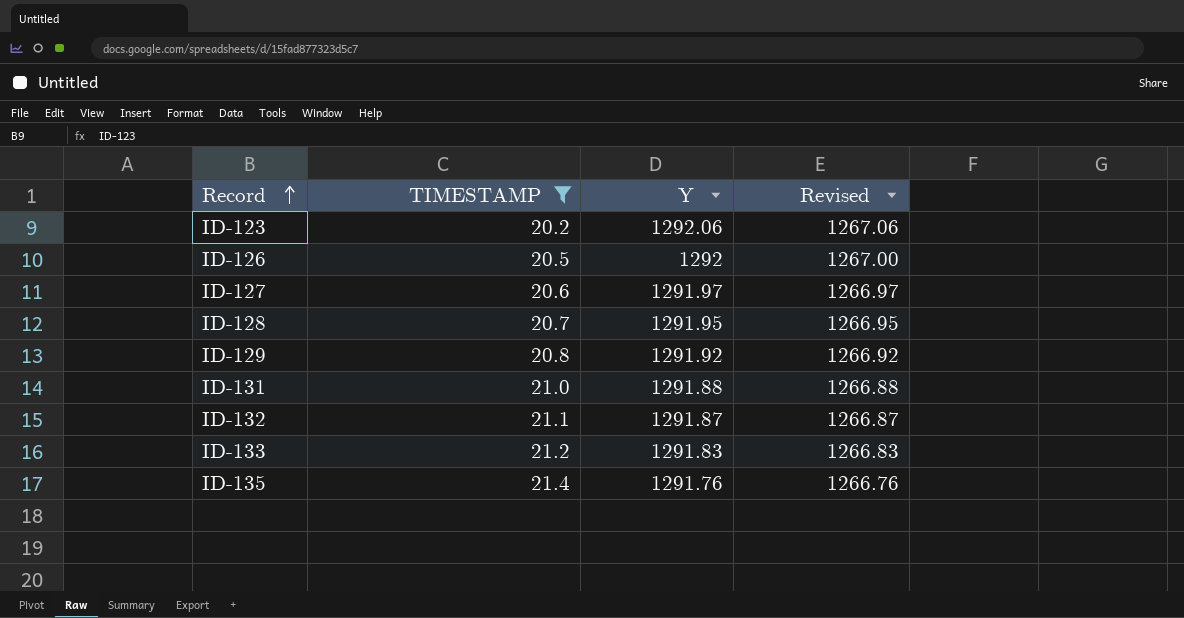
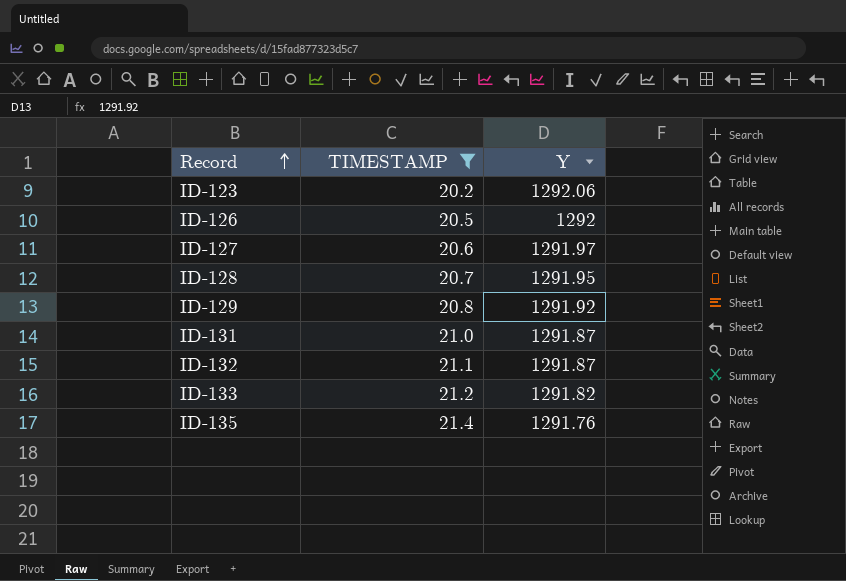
column Revised | formula: [Y] - 25 -> none
ID-131 | Y: 1291.88 -> 1291.87
ID-133 | Y: 1291.83 -> 1291.82

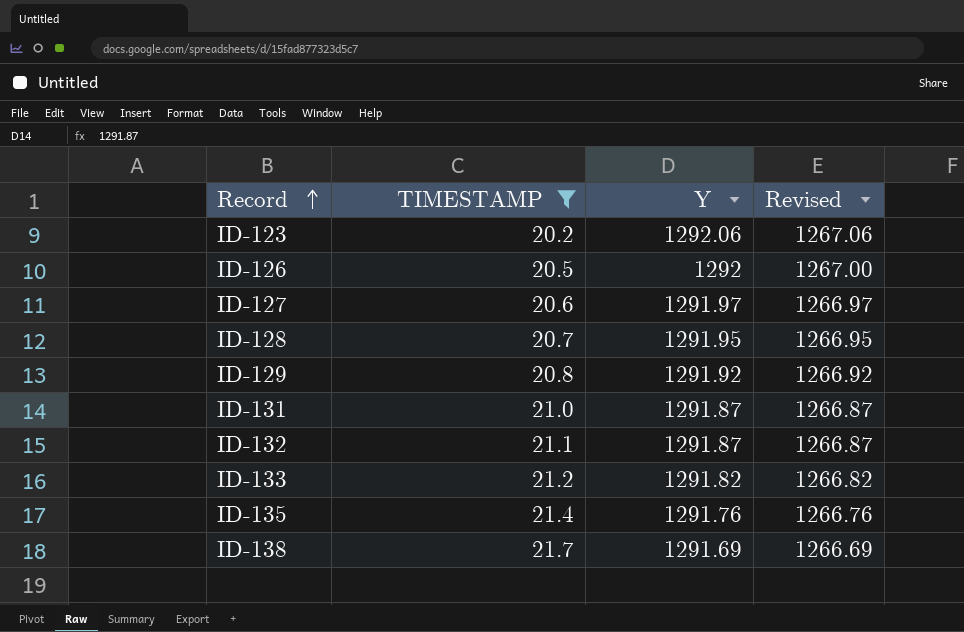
column Revised | formula: none -> [Y] - 25
row ID-138: none -> 21.7 | 1291.69 | 1266.69

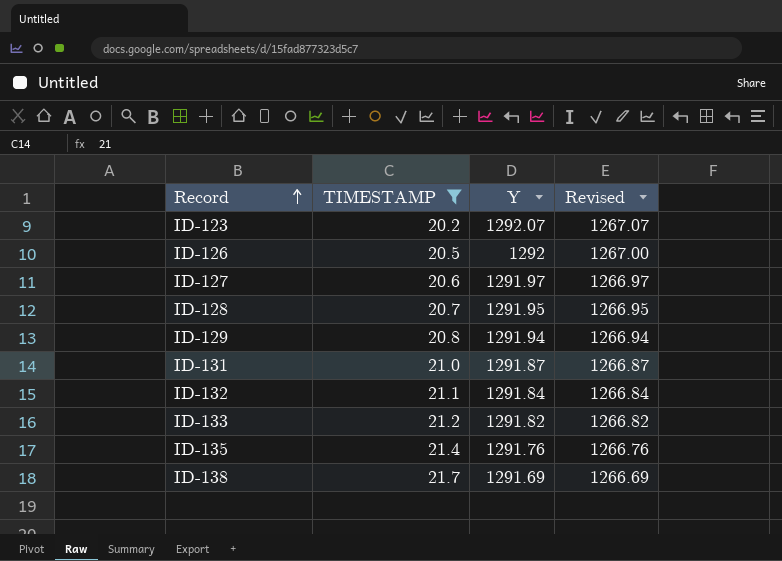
ID-123 | Y: 1292.06 -> 1292.07
ID-123 | Revised: 1267.06 -> 1267.07
ID-129 | Y: 1291.92 -> 1291.94
ID-129 | Revised: 1266.92 -> 1266.94
ID-132 | Y: 1291.87 -> 1291.84
ID-132 | Revised: 1266.87 -> 1266.84

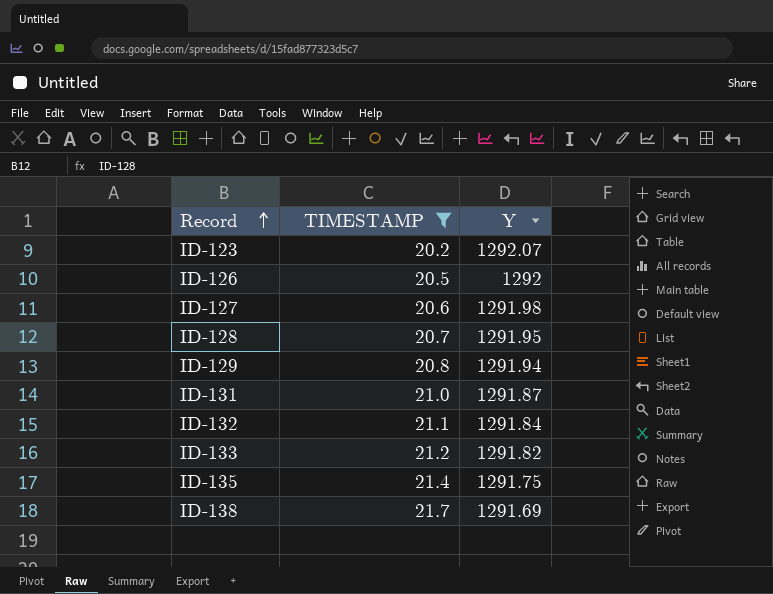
column Revised | formula: [Y] - 25 -> none
ID-127 | Y: 1291.97 -> 1291.98
ID-135 | Y: 1291.76 -> 1291.75

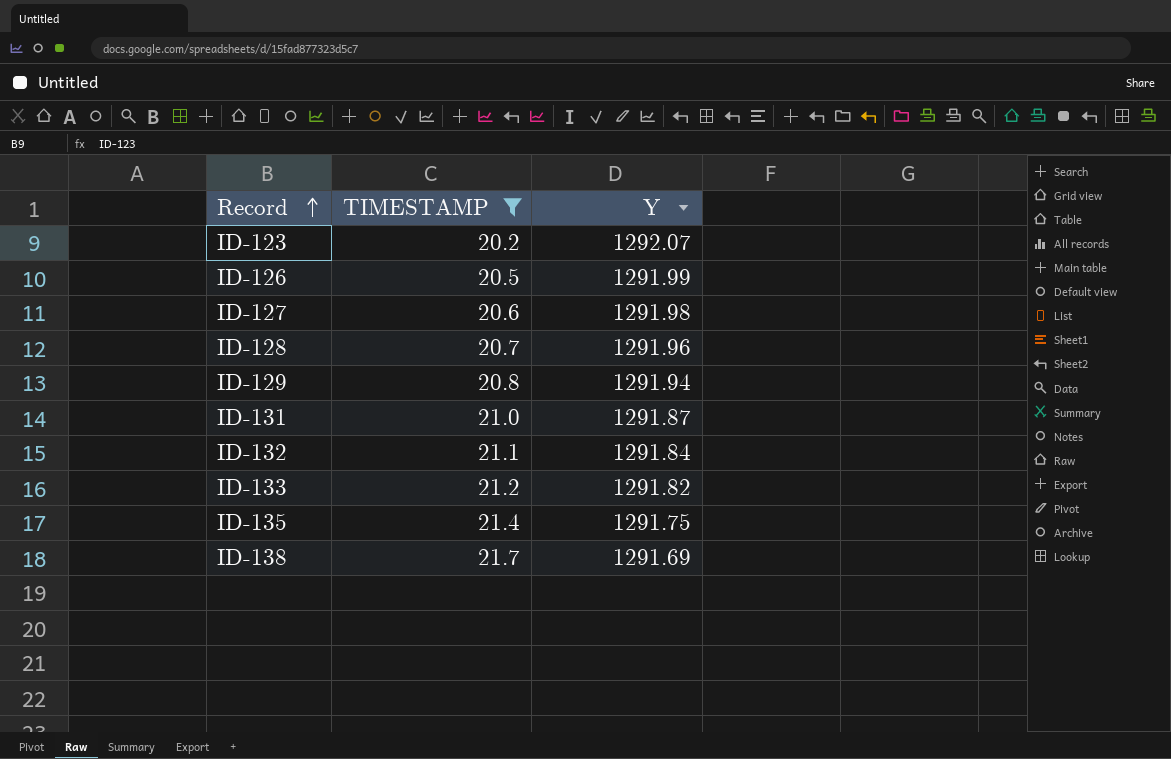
ID-126 | Y: 1292 -> 1291.99
ID-128 | Y: 1291.95 -> 1291.96

